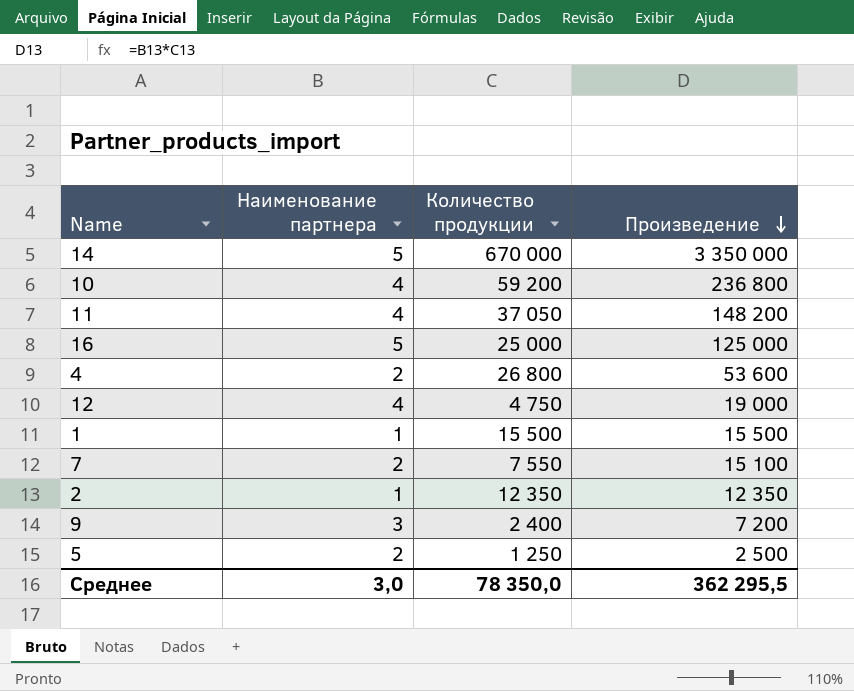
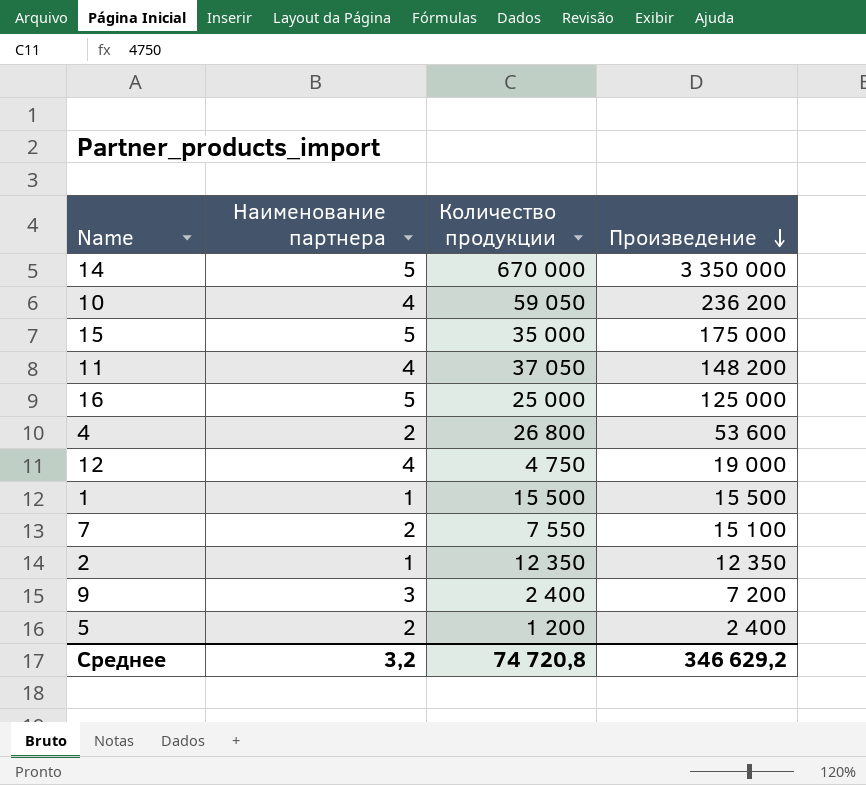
10 | Количество продукции: 59 200 -> 59 050
10 | Произведение: 236 800 -> 236 200
row 15: none -> 5 | 35 000 | 175 000
5 | Количество продукции: 1 250 -> 1 200
5 | Произведение: 2 500 -> 2 400
Среднее | Наименование партнера: 3,0 -> 3,2
Среднее | Количество продукции: 78 350,0 -> 74 720,8
Среднее | Произведение: 362 295,5 -> 346 629,2

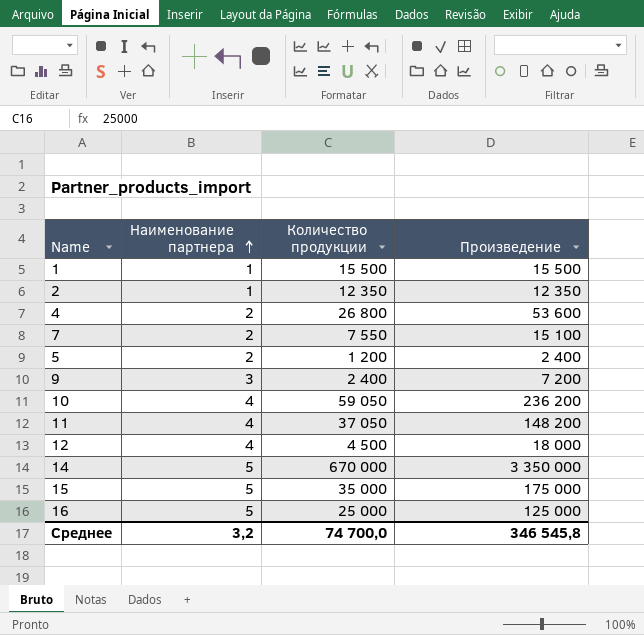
row order: Произведение descending -> Наименование партнера ascending
12 | Количество продукции: 4 750 -> 4 500
12 | Произведение: 19 000 -> 18 000
Среднее | Количество продукции: 74 720,8 -> 74 700,0
Среднее | Произведение: 346 629,2 -> 346 545,8

